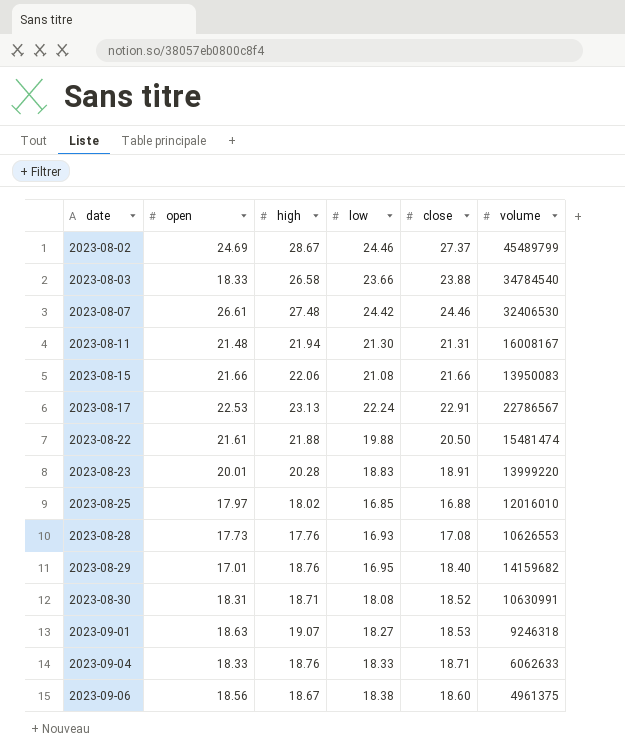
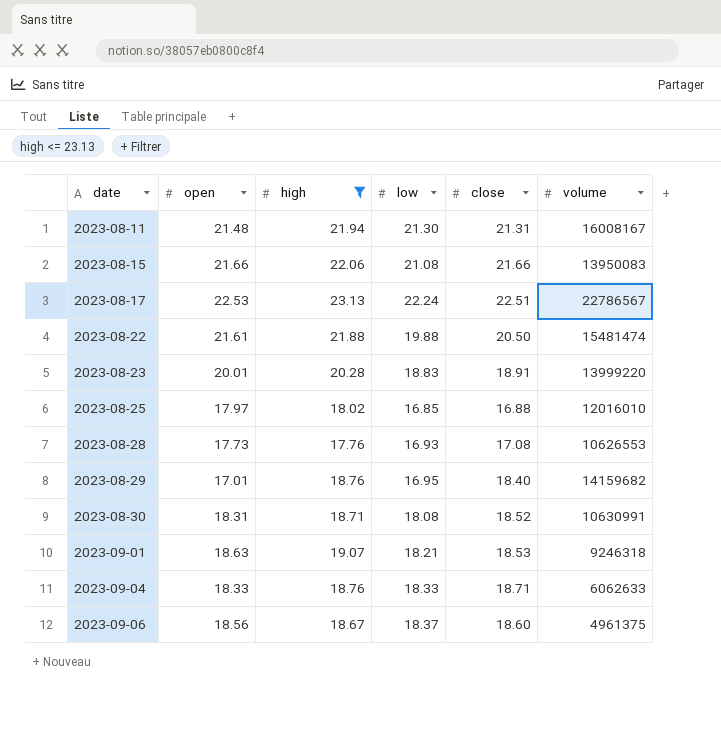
filter: none -> high <= 23.13
2023-08-17 | close: 22.91 -> 22.51
2023-09-01 | low: 18.27 -> 18.21
2023-09-06 | low: 18.38 -> 18.37

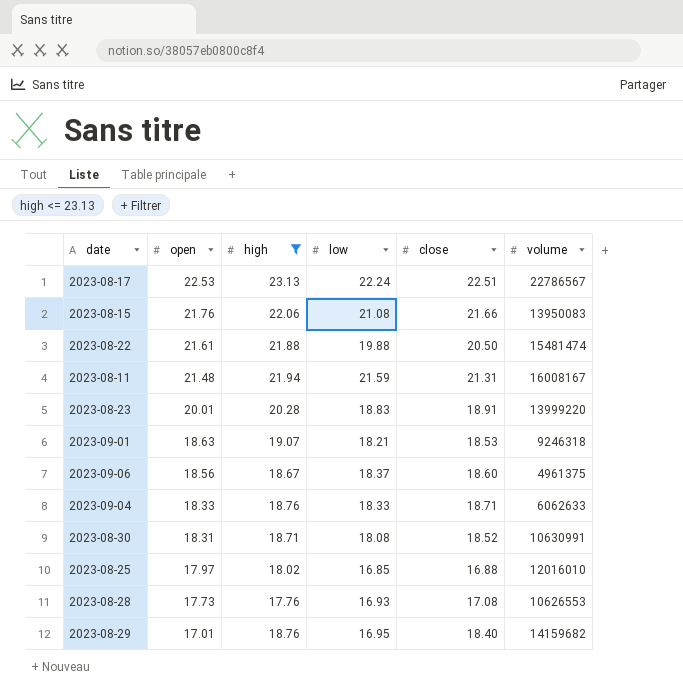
row order: date ascending -> open descending
2023-08-15 | open: 21.66 -> 21.76
2023-08-11 | low: 21.30 -> 21.59

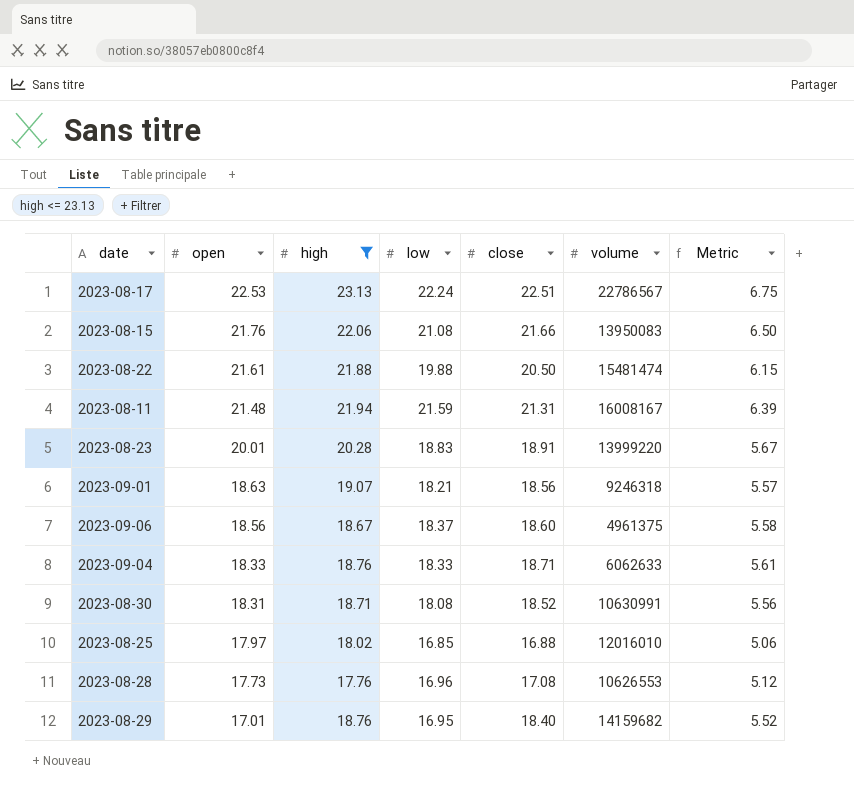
column Metric | formula: none -> [close] * 0.3
2023-09-01 | close: 18.53 -> 18.56
2023-08-28 | low: 16.93 -> 16.96

